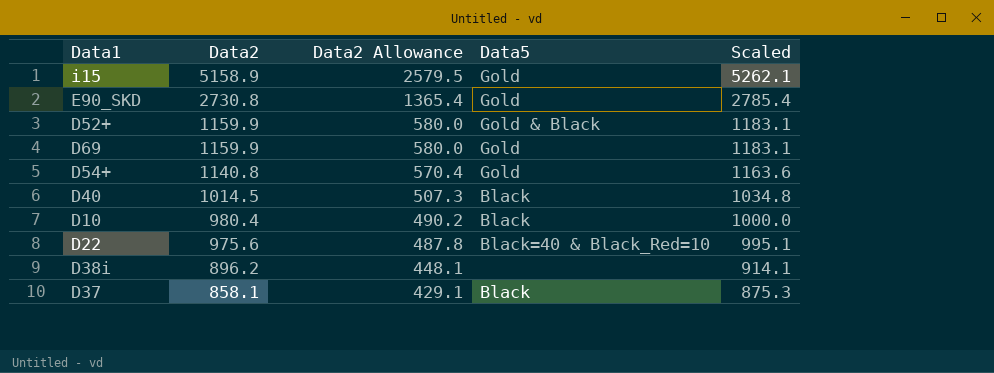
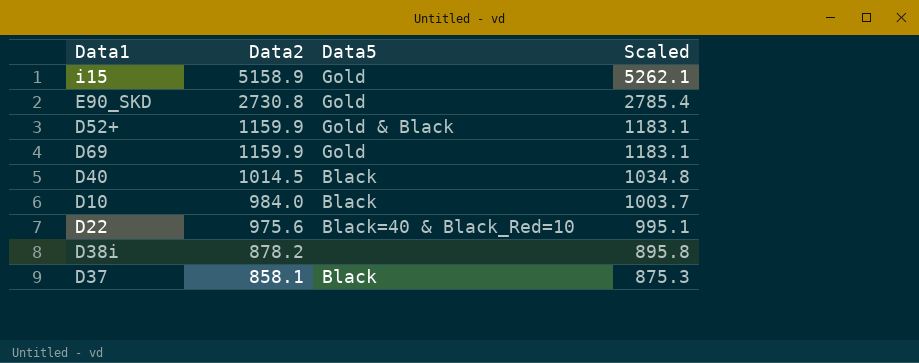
column Data2 Allowance | formula: [Data2] * 0.5 -> none
row D54+: 1140.8 | 570.4 | Gold | 1163.6 -> none
D10 | Data2: 980.4 -> 984.0
D10 | Scaled: 1000.0 -> 1003.7
D38i | Data2: 896.2 -> 878.2
D38i | Scaled: 914.1 -> 895.8

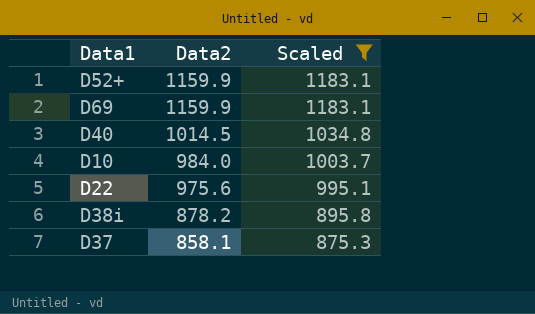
filter: none -> Scaled <= 1183.1
column Data5 | position: 3 -> none

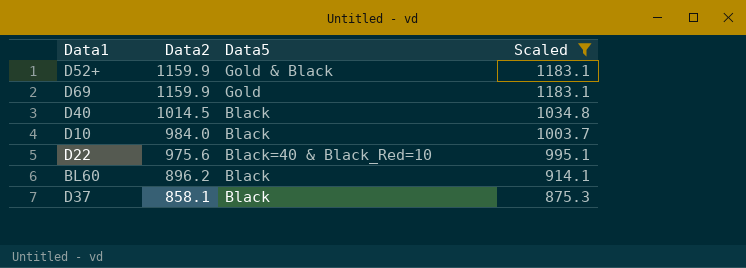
column Data5 | position: none -> 3
row D38i: 878.2 | 895.8 -> none
row BL60: none -> 896.2 | Black | 914.1

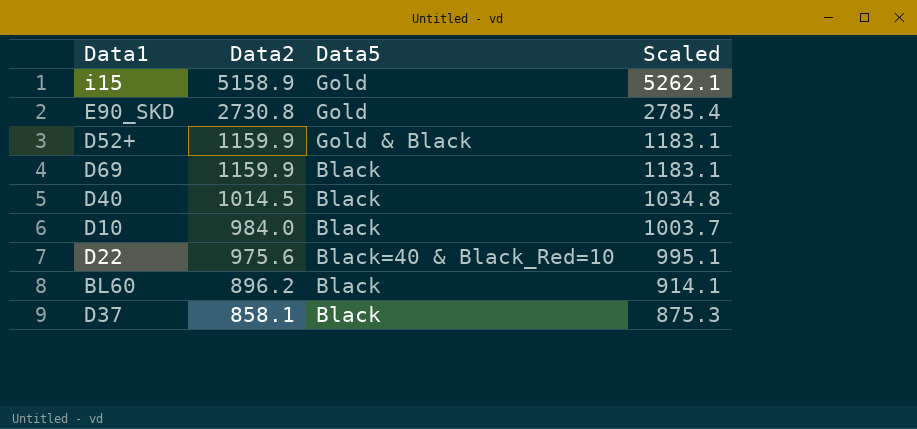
filter: Scaled <= 1183.1 -> none
D69 | Data5: Gold -> Black

